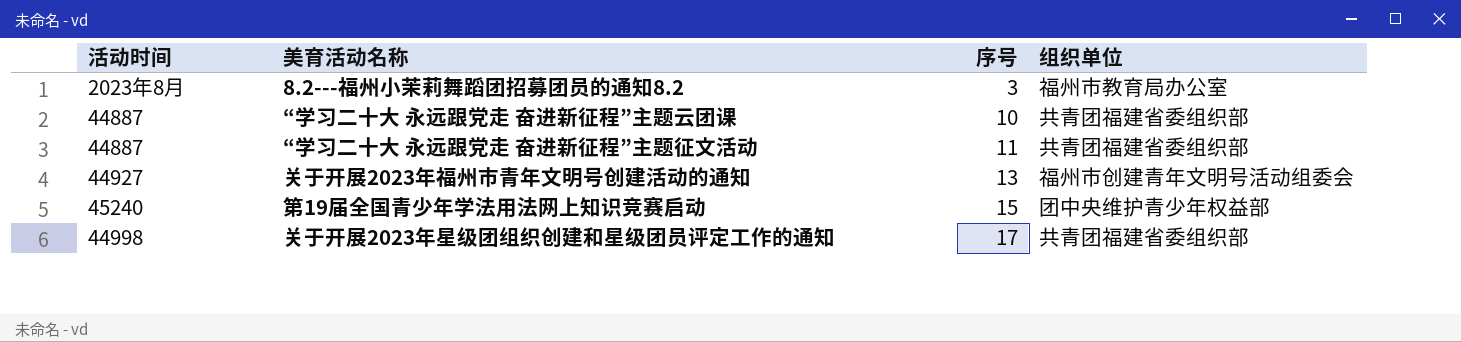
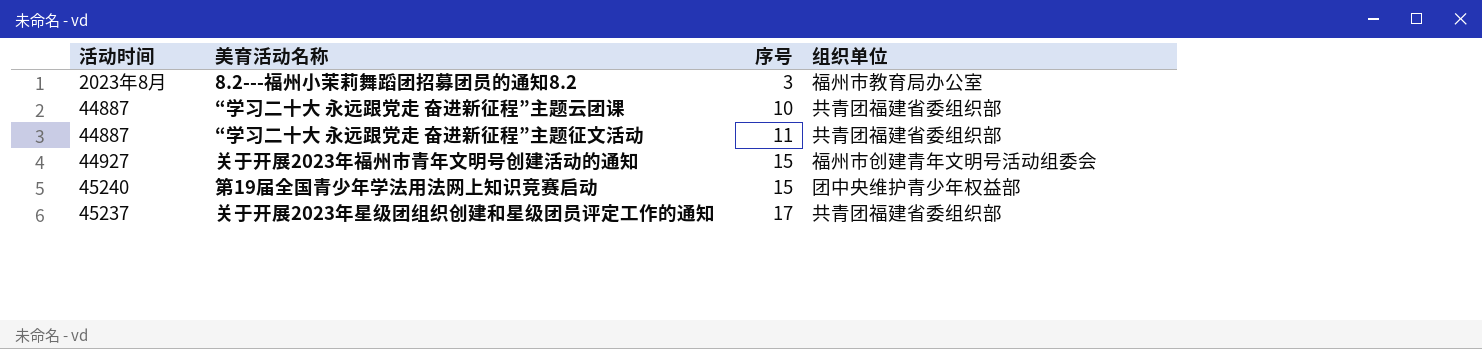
关于开展2023年福州市青年文明号创建活动的通知 | 序号: 13 -> 15
关于开展2023年星级团组织创建和星级团员评定工作的通知 | 活动时间: 44998 -> 45237

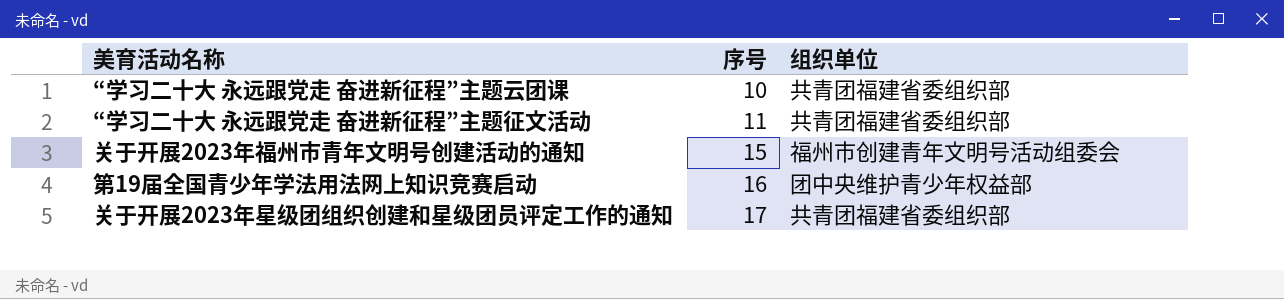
column 活动时间 | position: 1 -> none
row 8.2---福州小茉莉舞蹈团招募团员的通知8.2: 2023年8月 | 3 | 福州市教育局办公室 -> none
第19届全国青少年学法用法网上知识竞赛启动 | 序号: 15 -> 16

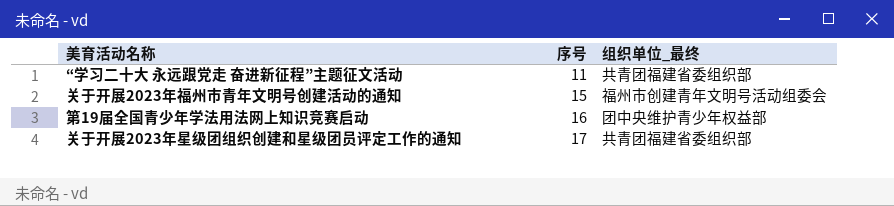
column name: 组织单位 -> 组织单位_最终
row “学习二十大 永远跟党走 奋进新征程”主题云团课: 10 | 共青团福建省委组织部 -> none

